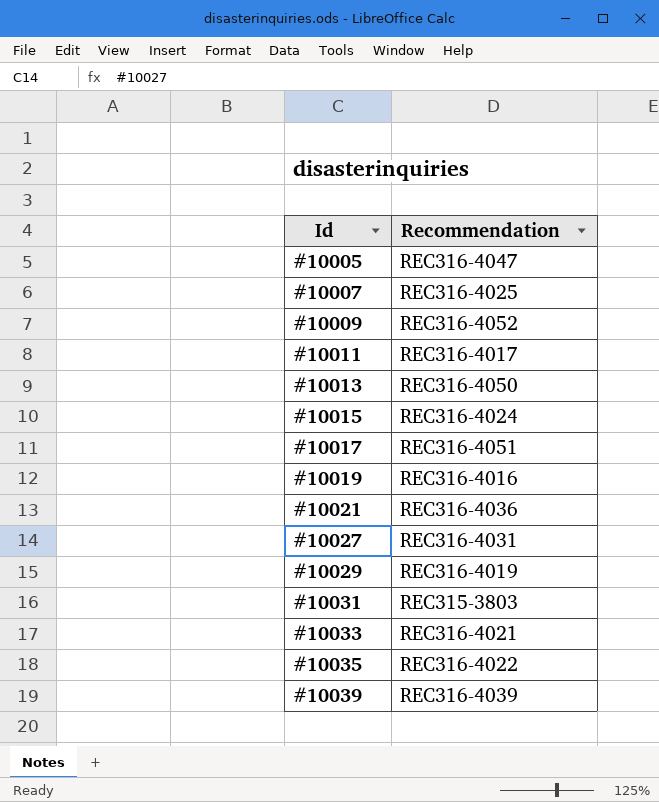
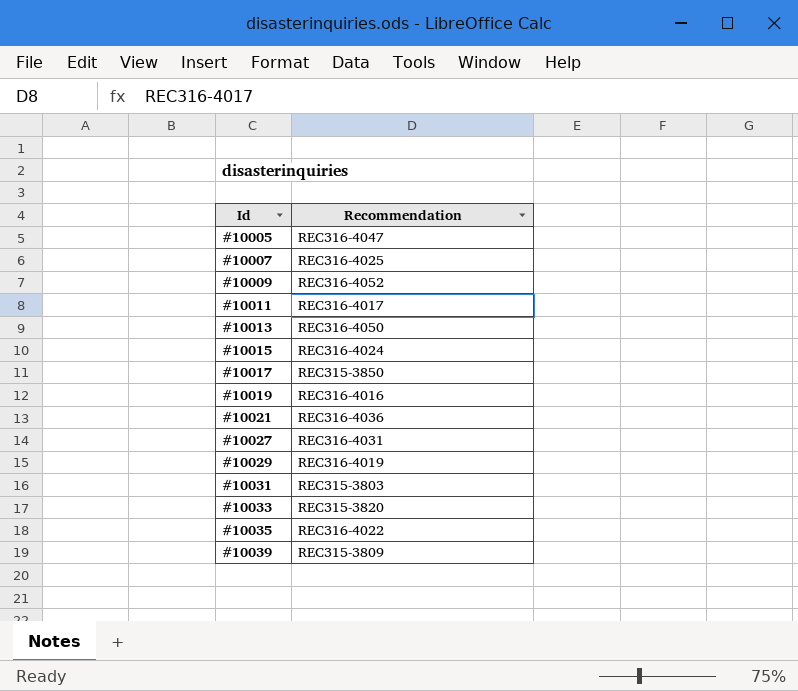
#10017 | Recommendation: REC316-4051 -> REC315-3850
#10033 | Recommendation: REC316-4021 -> REC315-3820
#10039 | Recommendation: REC316-4039 -> REC315-3809

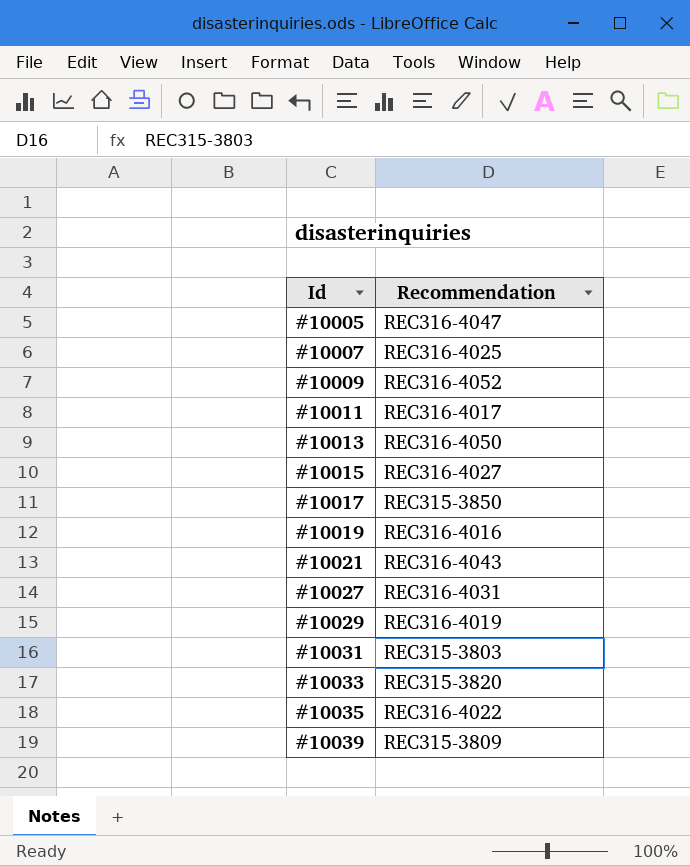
#10015 | Recommendation: REC316-4024 -> REC316-4027
#10021 | Recommendation: REC316-4036 -> REC316-4043

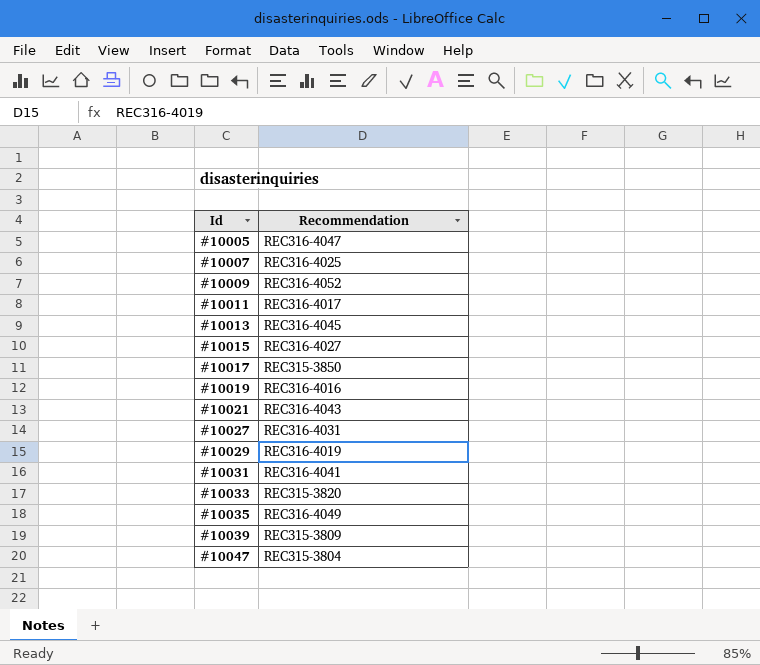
#10013 | Recommendation: REC316-4050 -> REC316-4045
#10031 | Recommendation: REC315-3803 -> REC316-4041
#10035 | Recommendation: REC316-4022 -> REC316-4049
row #10047: none -> REC315-3804

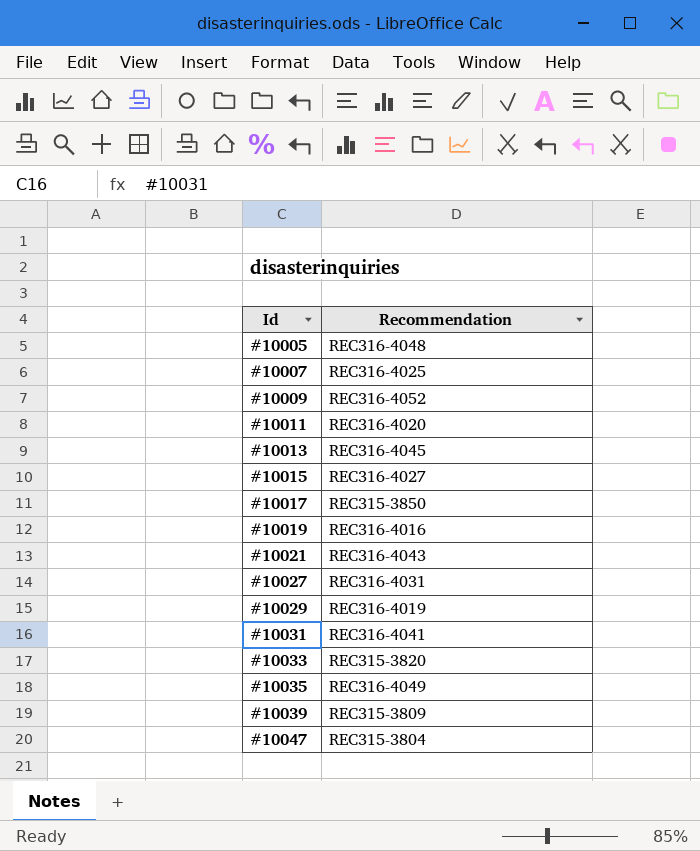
#10005 | Recommendation: REC316-4047 -> REC316-4048
#10011 | Recommendation: REC316-4017 -> REC316-4020

